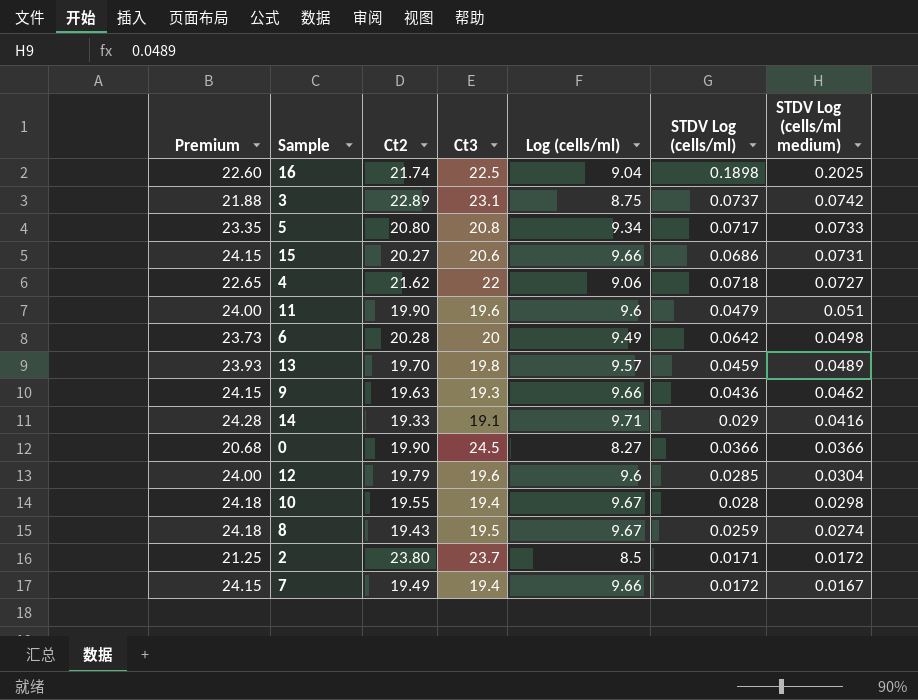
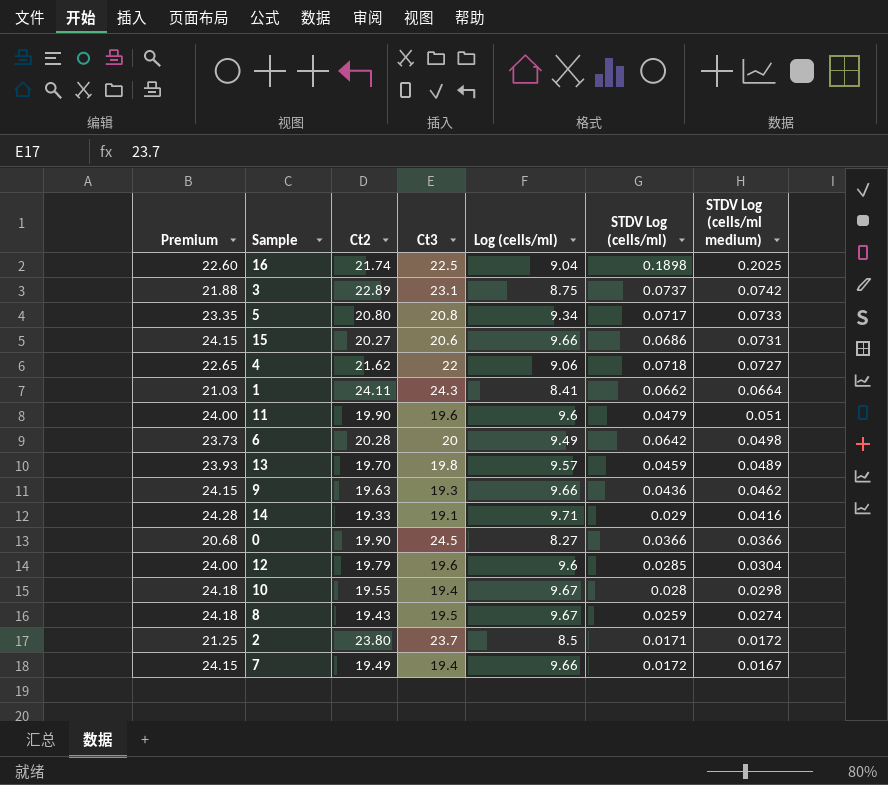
row 1: none -> 21.03 | 24.11 | 24.3 | 8.41 | 0.0662 | 0.0664

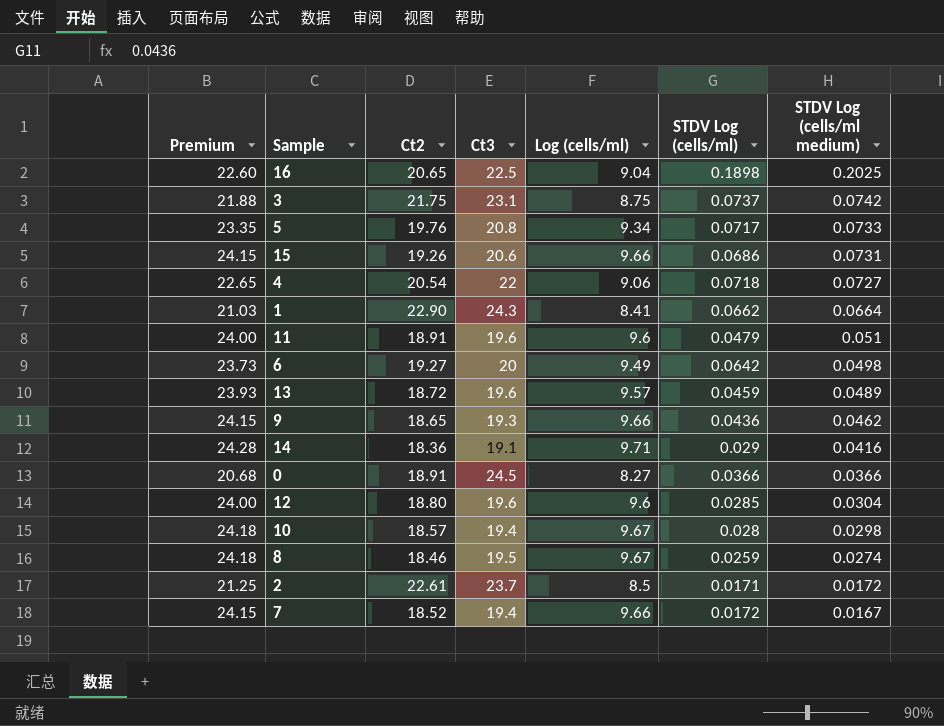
16 | Ct2: 21.74 -> 20.65
3 | Ct2: 22.89 -> 21.75
5 | Ct2: 20.80 -> 19.76
15 | Ct2: 20.27 -> 19.26
4 | Ct2: 21.62 -> 20.54
1 | Ct2: 24.11 -> 22.90
11 | Ct2: 19.90 -> 18.91
6 | Ct2: 20.28 -> 19.27
13 | Ct2: 19.70 -> 18.72
13 | Ct3: 19.8 -> 19.6
9 | Ct2: 19.63 -> 18.65
14 | Ct2: 19.33 -> 18.36
0 | Ct2: 19.90 -> 18.91
12 | Ct2: 19.79 -> 18.80
10 | Ct2: 19.55 -> 18.57
8 | Ct2: 19.43 -> 18.46
2 | Ct2: 23.80 -> 22.61
7 | Ct2: 19.49 -> 18.52

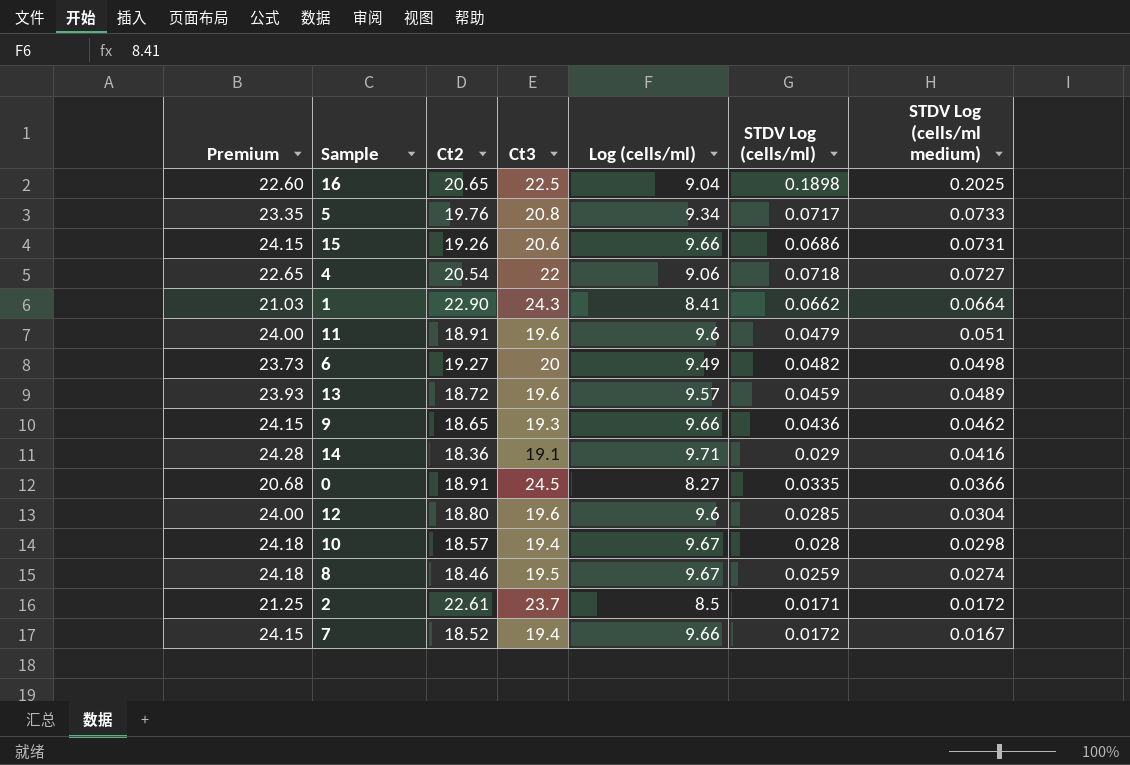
row 3: 21.88 | 21.75 | 23.1 | 8.75 | 0.0737 | 0.0742 -> none
6 | STDV Log (cells/ml): 0.0642 -> 0.0482
0 | STDV Log (cells/ml): 0.0366 -> 0.0335

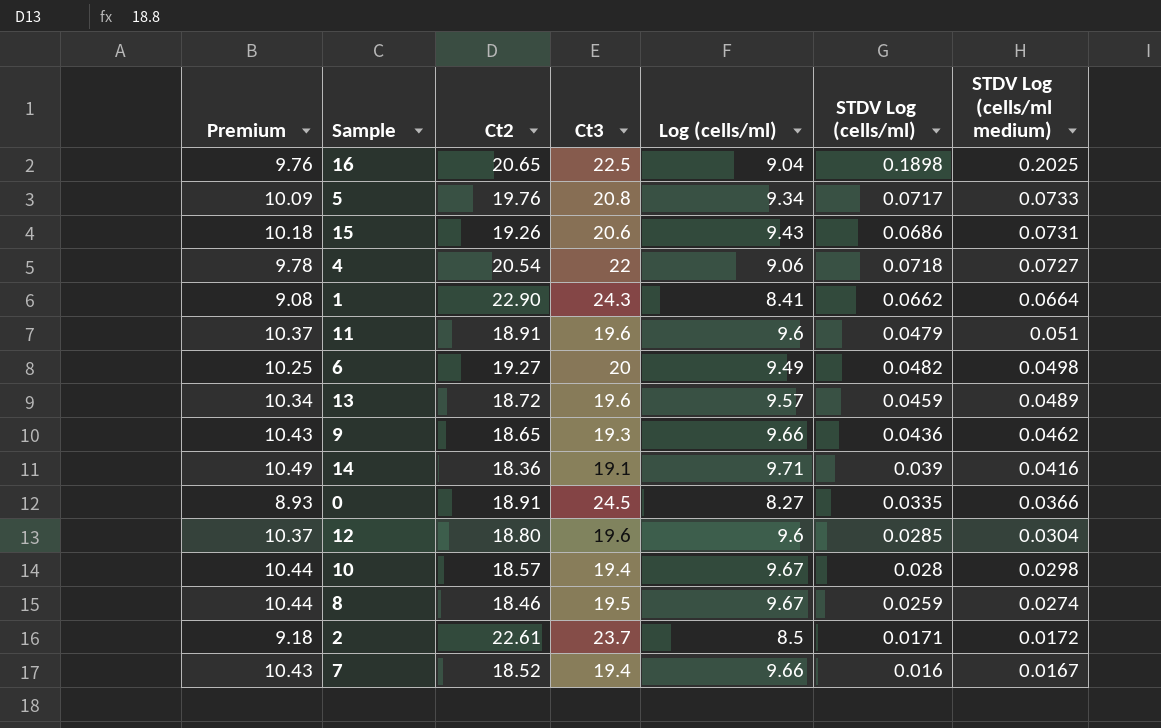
column Premium | formula: [Log (cells/ml)] * 2.5 -> [Log (cells/ml)] * 1.08
15 | Log (cells/ml): 9.66 -> 9.43
14 | STDV Log (cells/ml): 0.029 -> 0.039
7 | STDV Log (cells/ml): 0.0172 -> 0.016

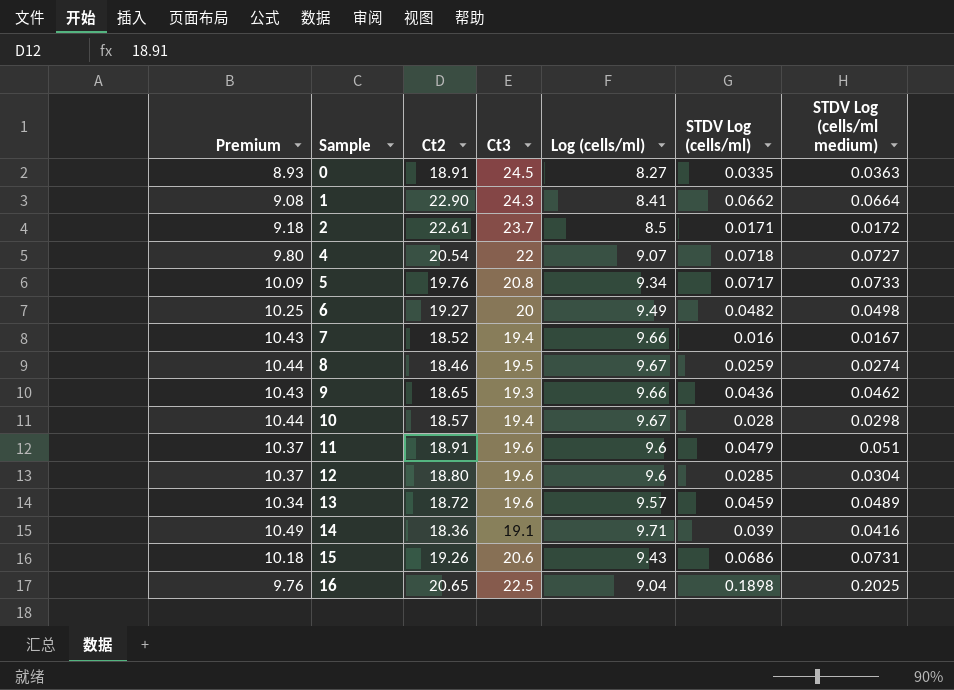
row order: STDV Log (cells/ml medium) descending -> Sample ascending
0 | STDV Log (cells/ml medium): 0.0366 -> 0.0363
4 | Premium: 9.78 -> 9.80
4 | Log (cells/ml): 9.06 -> 9.07

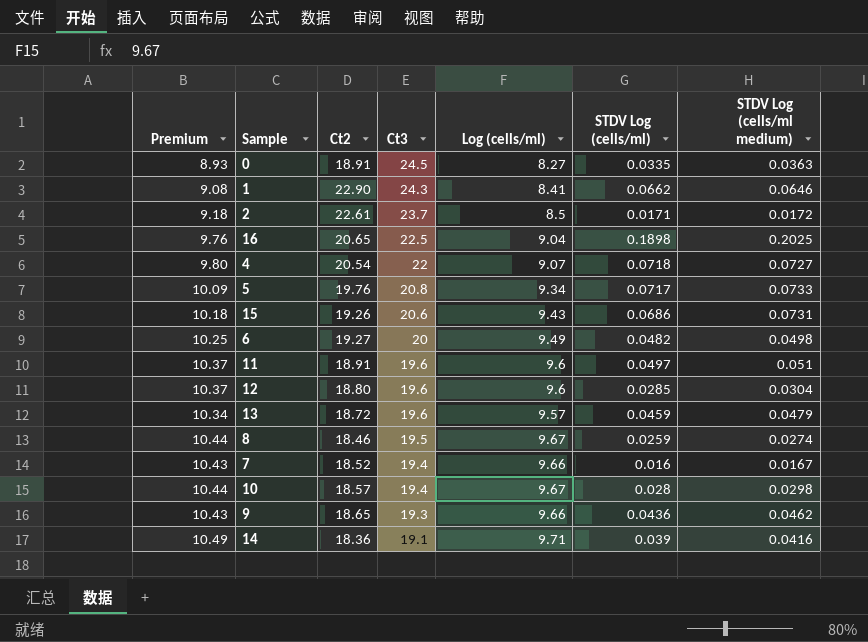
row order: Sample ascending -> Ct3 descending
1 | STDV Log (cells/ml medium): 0.0664 -> 0.0646
11 | STDV Log (cells/ml): 0.0479 -> 0.0497
13 | STDV Log (cells/ml medium): 0.0489 -> 0.0479

